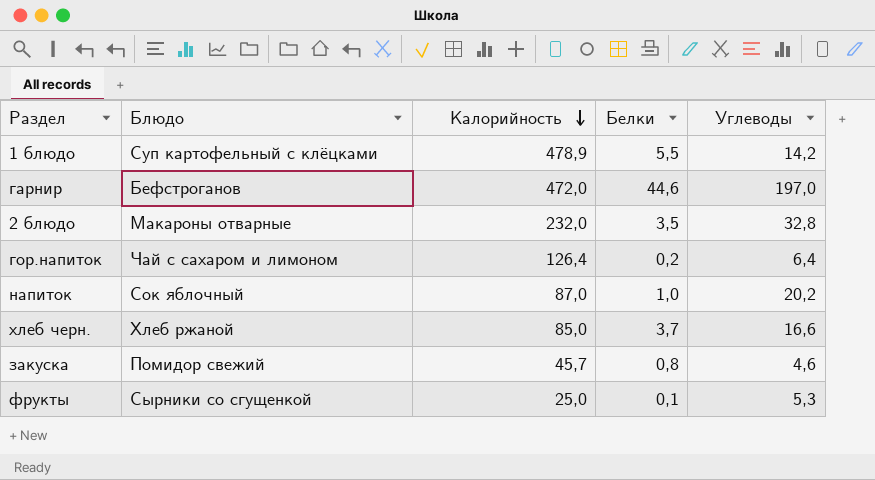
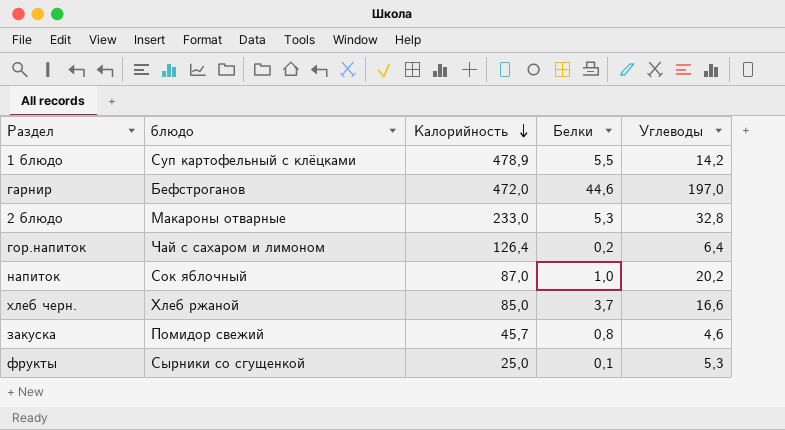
column name: Блюдо -> блюдо
2 блюдо | Калорийность: 232,0 -> 233,0
2 блюдо | Белки: 3,5 -> 5,3

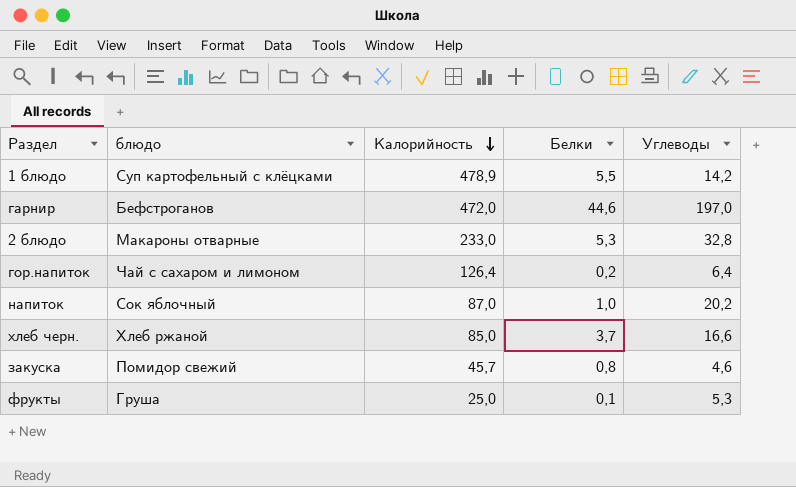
фрукты | блюдо: Сырники со сгущенкой -> Груша

